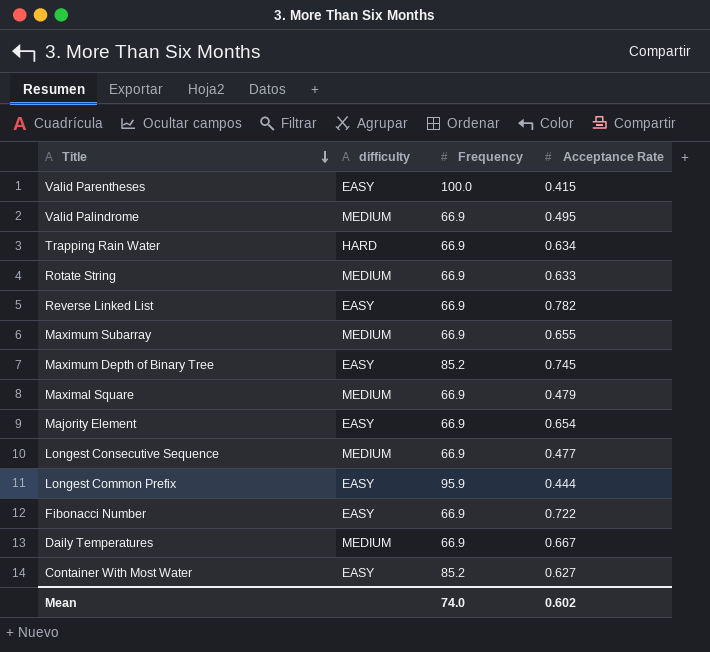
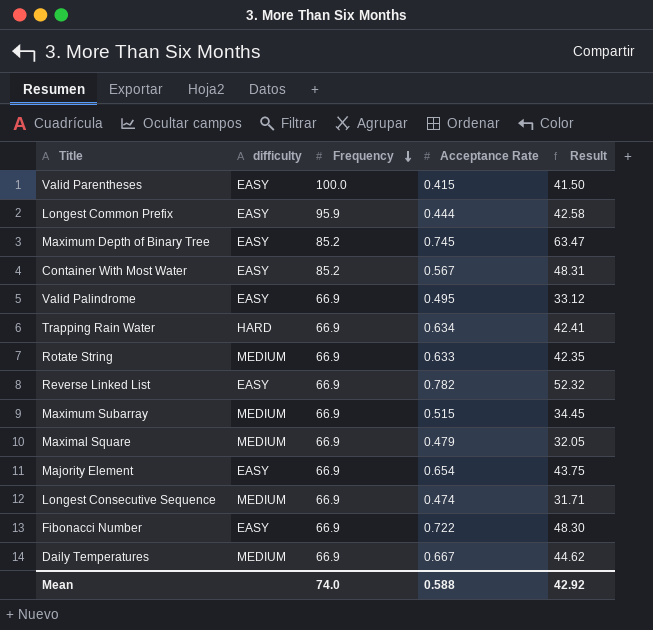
row order: Title descending -> Frequency descending
column Result | formula: none -> [Frequency] * [Acceptance Rate]
Container With Most Water | Acceptance Rate: 0.627 -> 0.567
Valid Palindrome | difficulty: MEDIUM -> EASY
Maximum Subarray | Acceptance Rate: 0.655 -> 0.515
Longest Consecutive Sequence | Acceptance Rate: 0.477 -> 0.474
Mean | Acceptance Rate: 0.602 -> 0.588

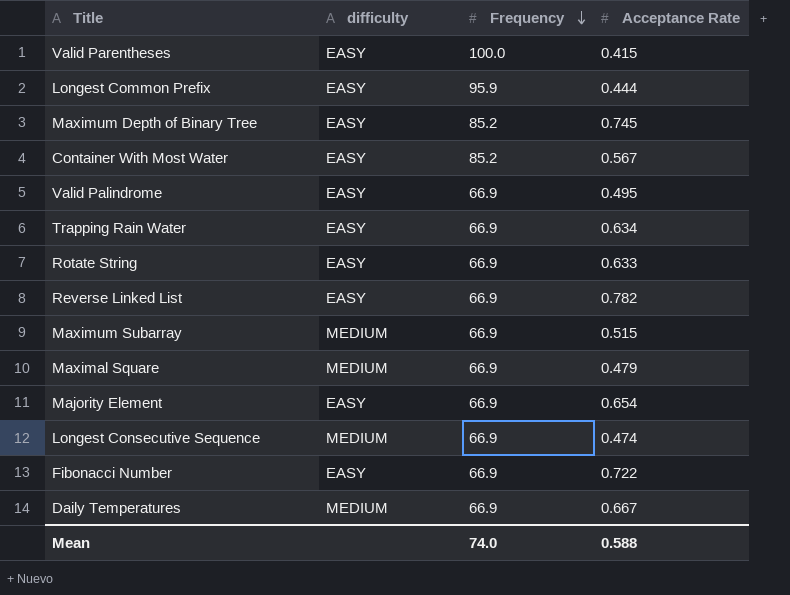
column Result | formula: [Frequency] * [Acceptance Rate] -> none
Trapping Rain Water | difficulty: HARD -> EASY
Rotate String | difficulty: MEDIUM -> EASY

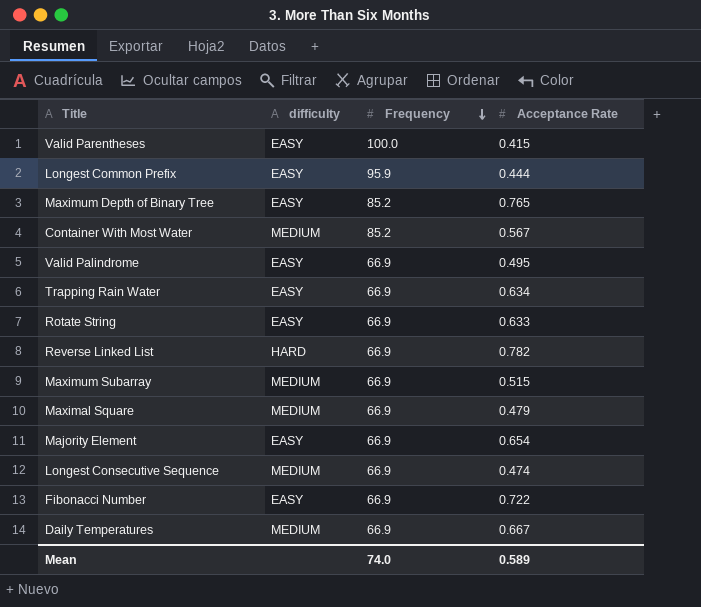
Maximum Depth of Binary Tree | Acceptance Rate: 0.745 -> 0.765
Container With Most Water | difficulty: EASY -> MEDIUM
Reverse Linked List | difficulty: EASY -> HARD
Mean | Acceptance Rate: 0.588 -> 0.589

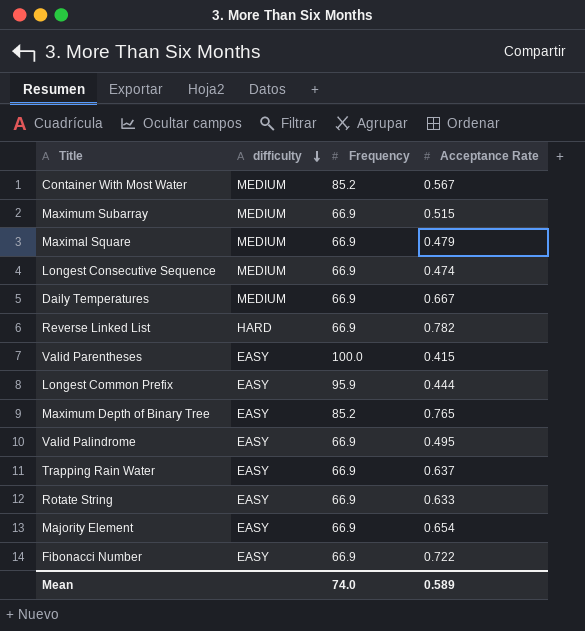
row order: Frequency descending -> difficulty descending
Trapping Rain Water | Acceptance Rate: 0.634 -> 0.637

